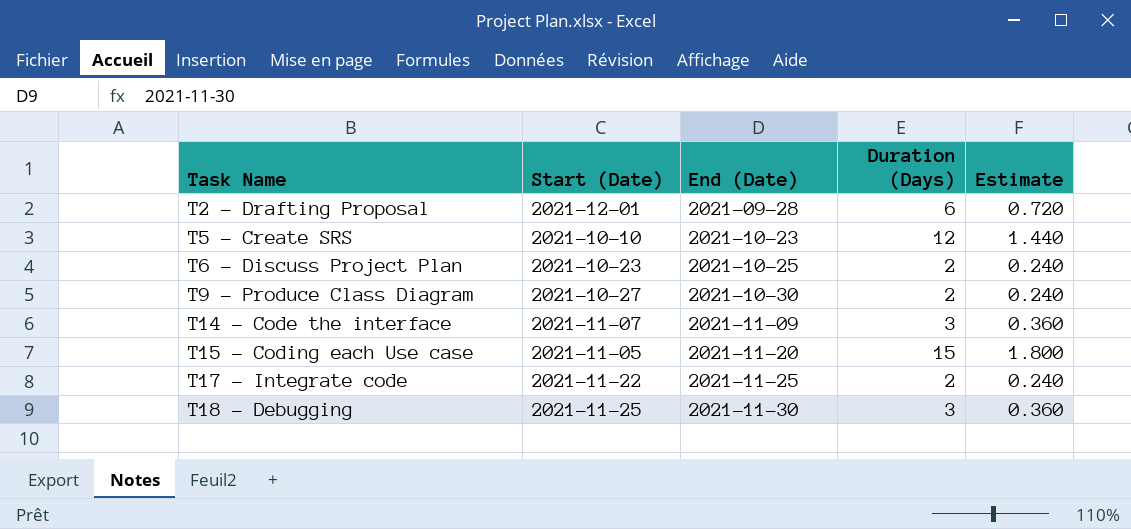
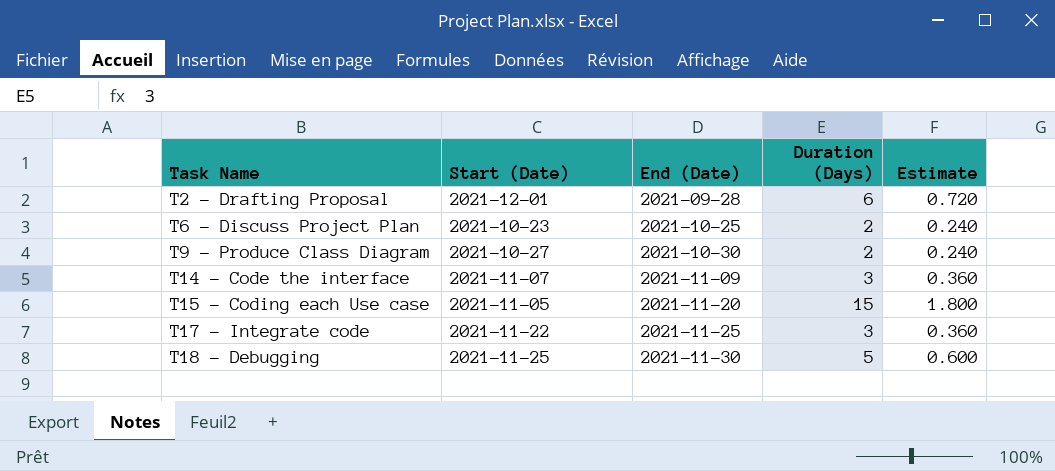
row T5 - Create SRS: 2021-10-10 | 2021-10-23 | 12 | 1.440 -> none
T17 - Integrate code | Duration (Days): 2 -> 3
T17 - Integrate code | Estimate: 0.240 -> 0.360
T18 - Debugging | Duration (Days): 3 -> 5
T18 - Debugging | Estimate: 0.360 -> 0.600

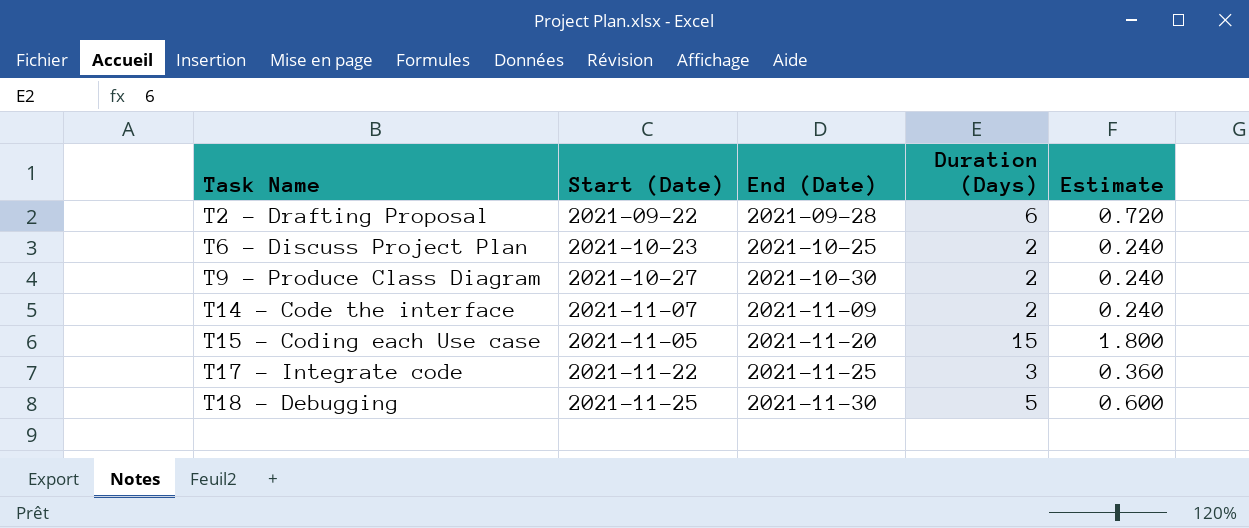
T2 - Drafting Proposal | Start (Date): 2021-12-01 -> 2021-09-22
T14 - Code the interface | Duration (Days): 3 -> 2
T14 - Code the interface | Estimate: 0.360 -> 0.240

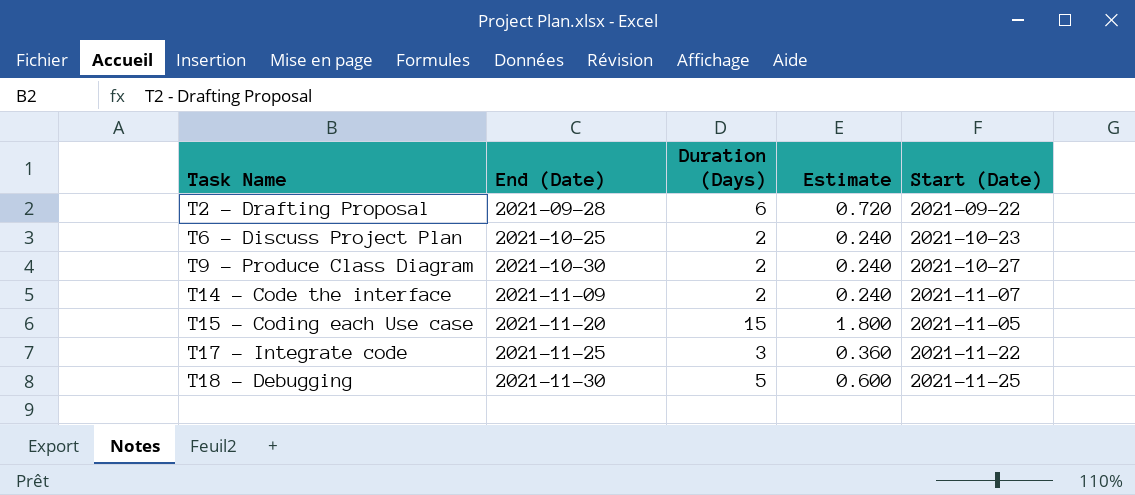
column Start (Date) | position: 2 -> 5

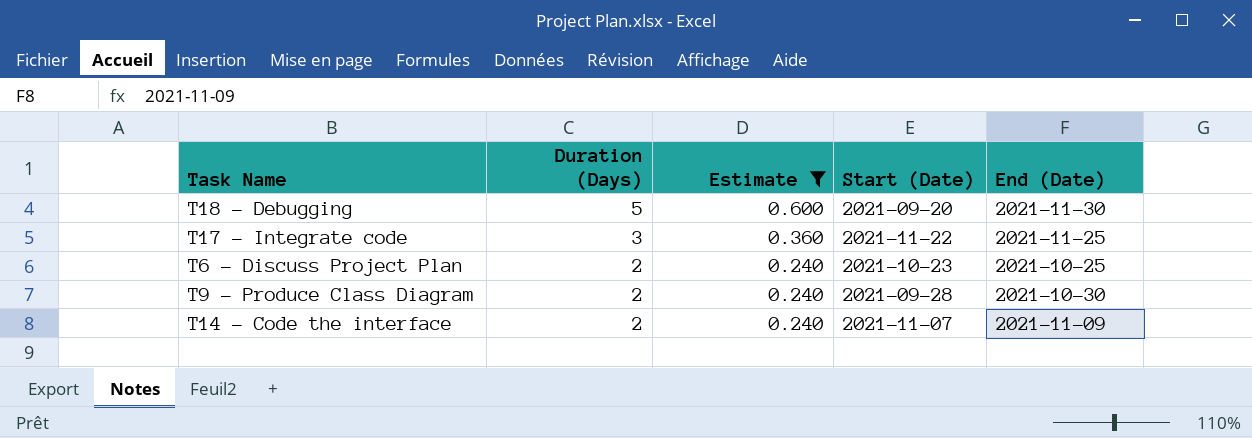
filter: none -> Estimate <= 0.600
row order: Task Name ascending -> Duration (Days) descending
column End (Date) | position: 2 -> 5
T18 - Debugging | Start (Date): 2021-11-25 -> 2021-09-20
T9 - Produce Class Diagram | Start (Date): 2021-10-27 -> 2021-09-28

